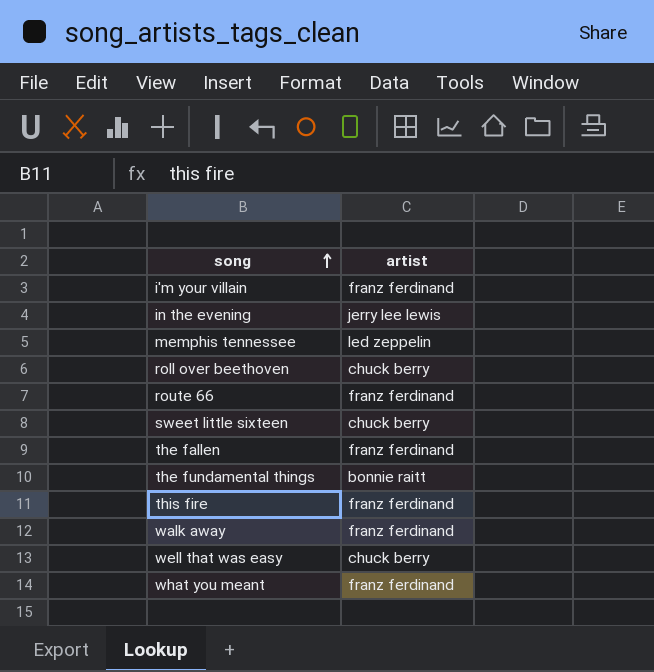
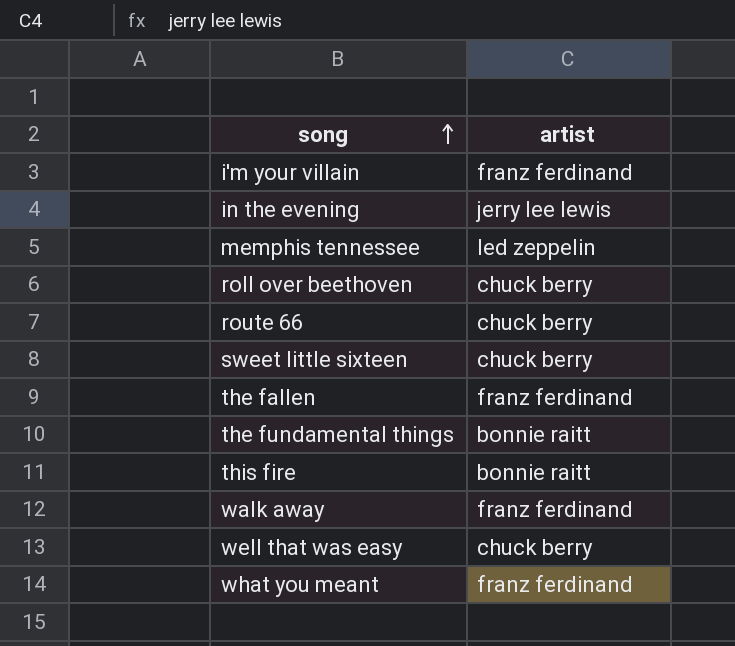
route 66 | artist: franz ferdinand -> chuck berry
this fire | artist: franz ferdinand -> bonnie raitt

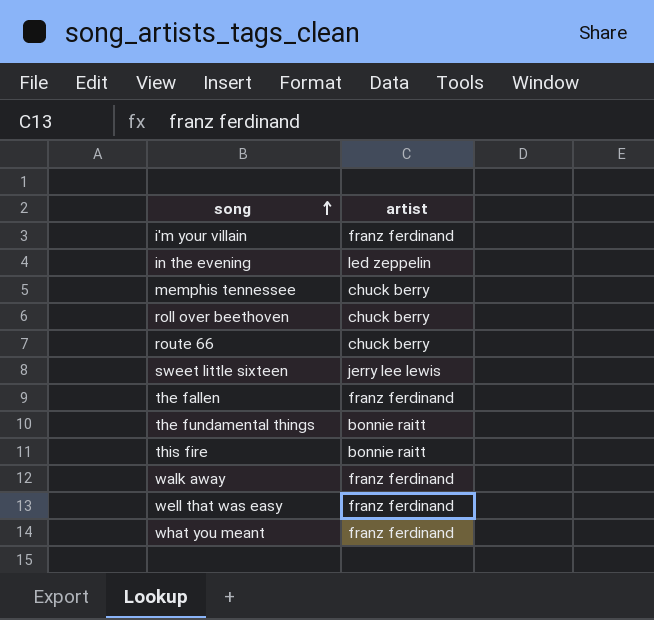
in the evening | artist: jerry lee lewis -> led zeppelin
memphis tennessee | artist: led zeppelin -> chuck berry
sweet little sixteen | artist: chuck berry -> jerry lee lewis
well that was easy | artist: chuck berry -> franz ferdinand

